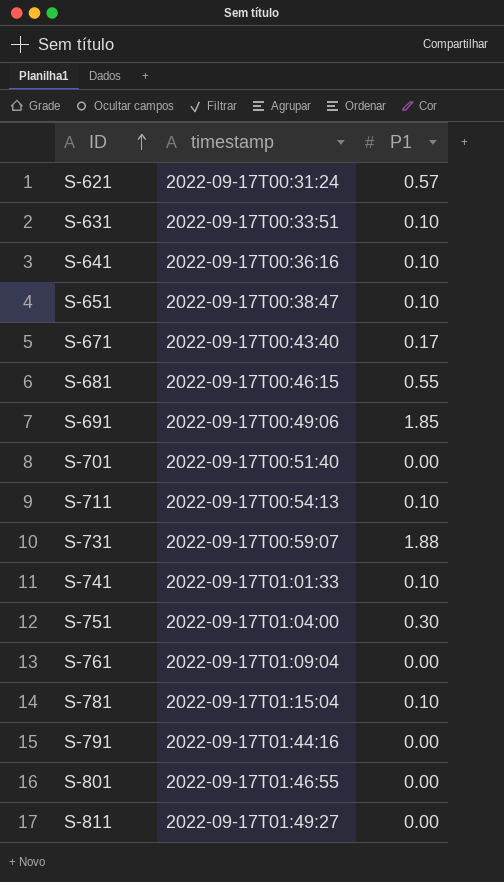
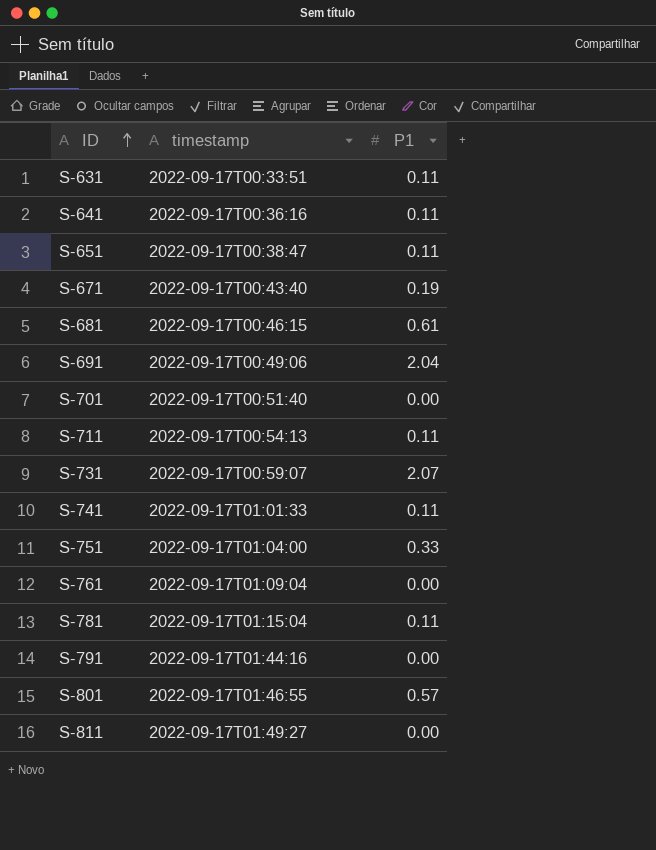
row S-621: 2022-09-17T00:31:24 | 0.57 -> none
S-631 | P1: 0.10 -> 0.11
S-641 | P1: 0.10 -> 0.11
S-651 | P1: 0.10 -> 0.11
S-671 | P1: 0.17 -> 0.19
S-681 | P1: 0.55 -> 0.61
S-691 | P1: 1.85 -> 2.04
S-711 | P1: 0.10 -> 0.11
S-731 | P1: 1.88 -> 2.07
S-741 | P1: 0.10 -> 0.11
S-751 | P1: 0.30 -> 0.33
S-781 | P1: 0.10 -> 0.11
S-801 | P1: 0.00 -> 0.57

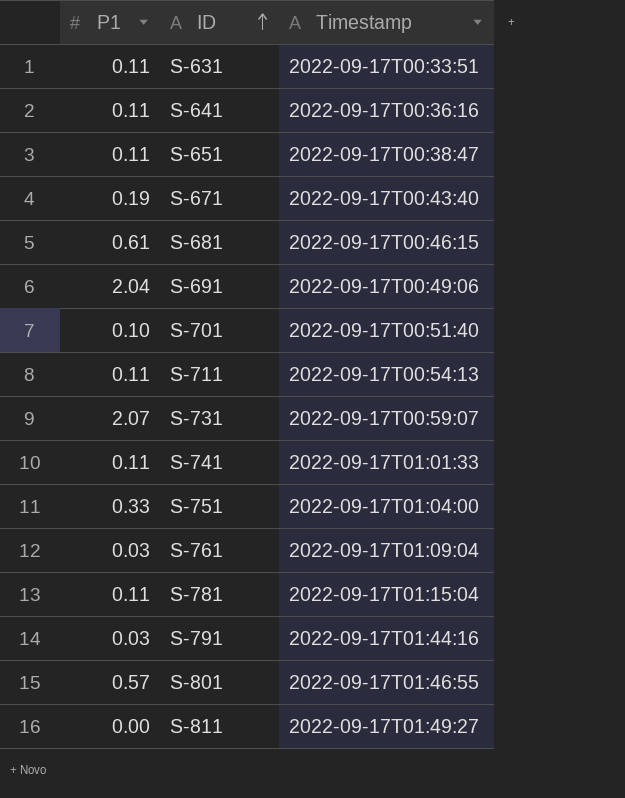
column P1 | position: 3 -> 1
column name: timestamp -> Timestamp
S-701 | P1: 0.00 -> 0.10
S-761 | P1: 0.00 -> 0.03
S-791 | P1: 0.00 -> 0.03

